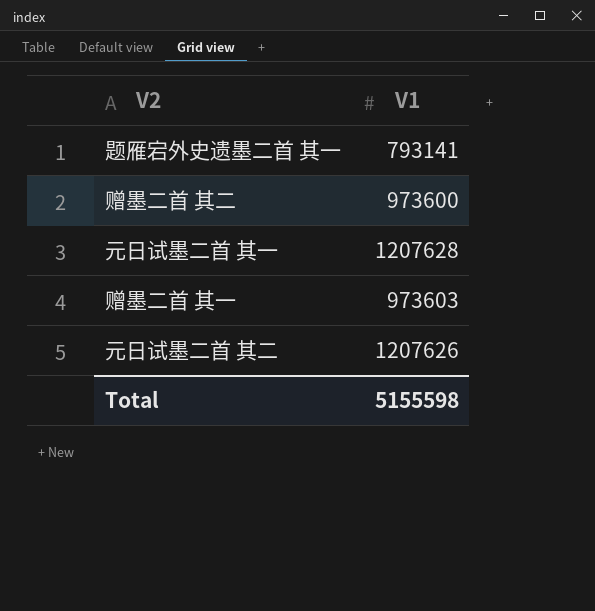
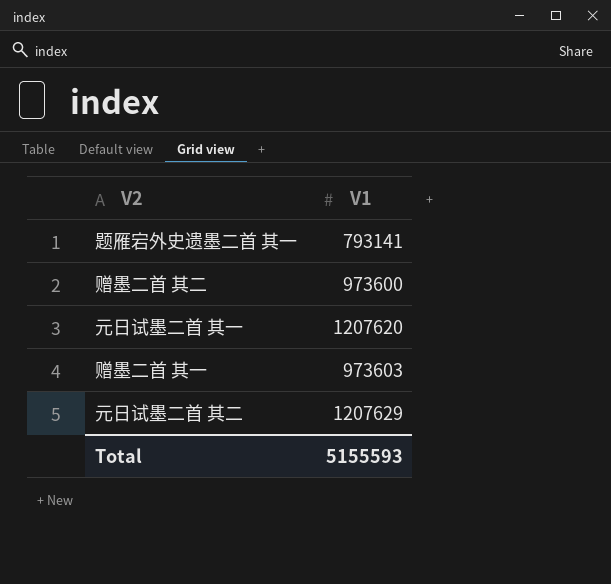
元日试墨二首 其一 | V1: 1207628 -> 1207620
元日试墨二首 其二 | V1: 1207626 -> 1207629
Total | V1: 5155598 -> 5155593

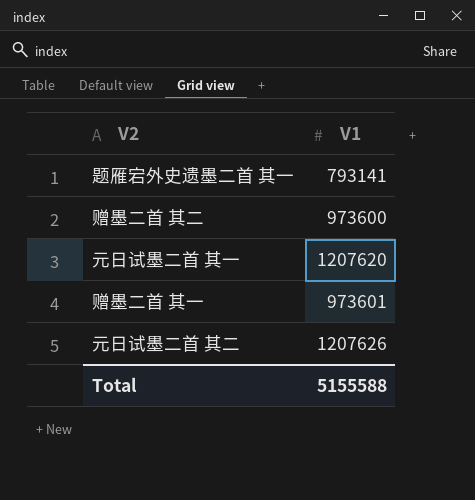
赠墨二首 其一 | V1: 973603 -> 973601
元日试墨二首 其二 | V1: 1207629 -> 1207626
Total | V1: 5155593 -> 5155588

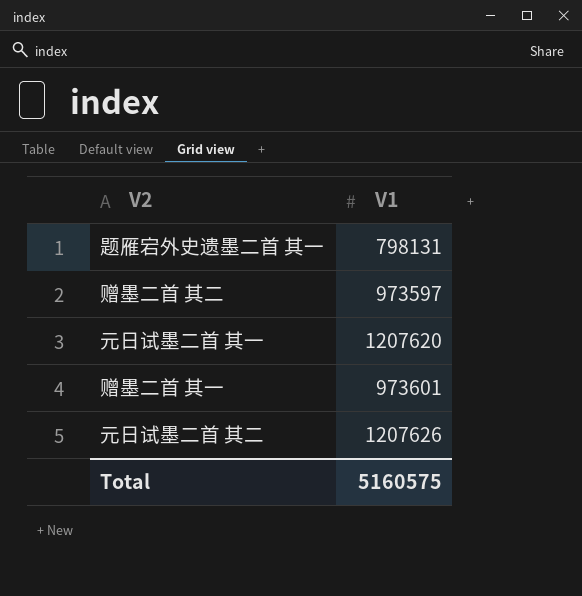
题雁宕外史遗墨二首 其一 | V1: 793141 -> 798131
赠墨二首 其二 | V1: 973600 -> 973597
Total | V1: 5155588 -> 5160575

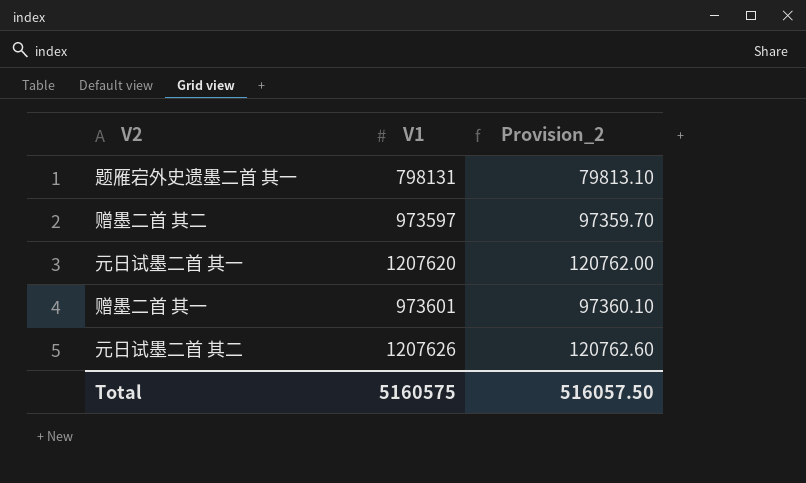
column Provision_2 | formula: none -> [V1] * 0.1

